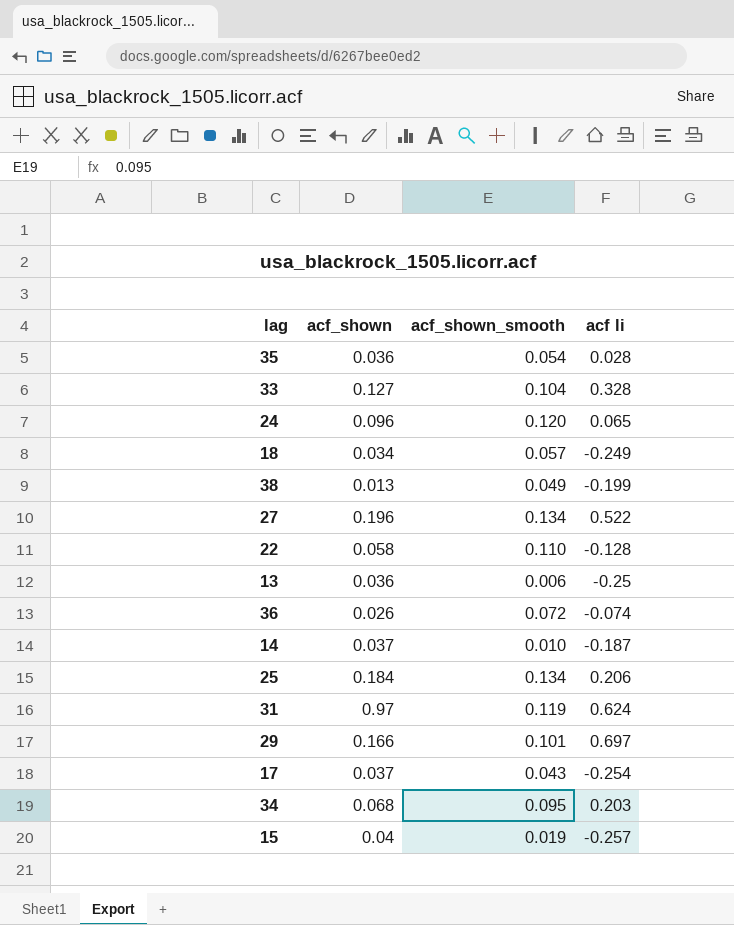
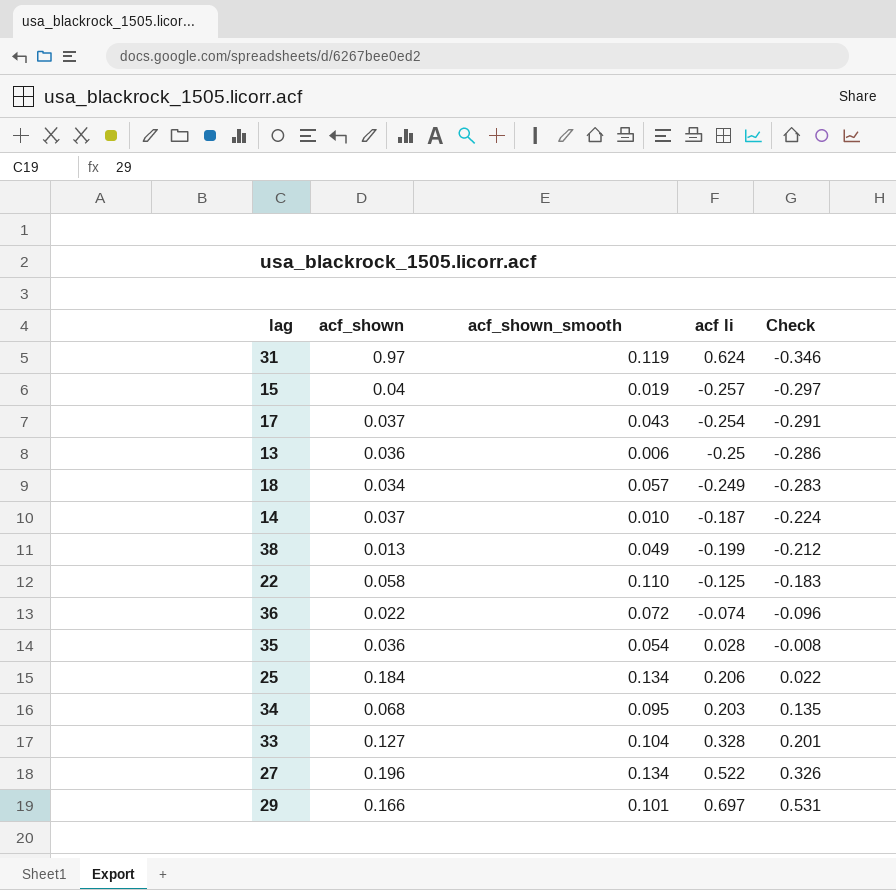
row order: none -> Check ascending
column Check | formula: none -> [acf li] - [acf_shown]
row 24: 0.096 | 0.120 | 0.065 -> none
22 | acf li: -0.128 -> -0.125
36 | acf_shown: 0.026 -> 0.022

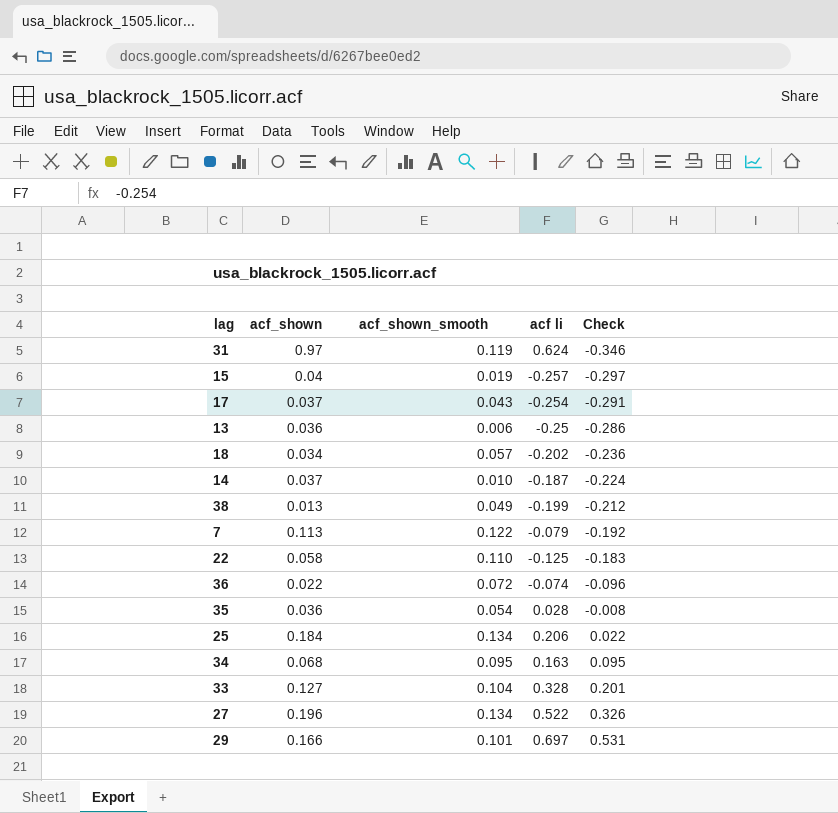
18 | acf li: -0.249 -> -0.202
18 | Check: -0.283 -> -0.236
row 7: none -> 0.113 | 0.122 | -0.079 | -0.192
34 | acf li: 0.203 -> 0.163
34 | Check: 0.135 -> 0.095

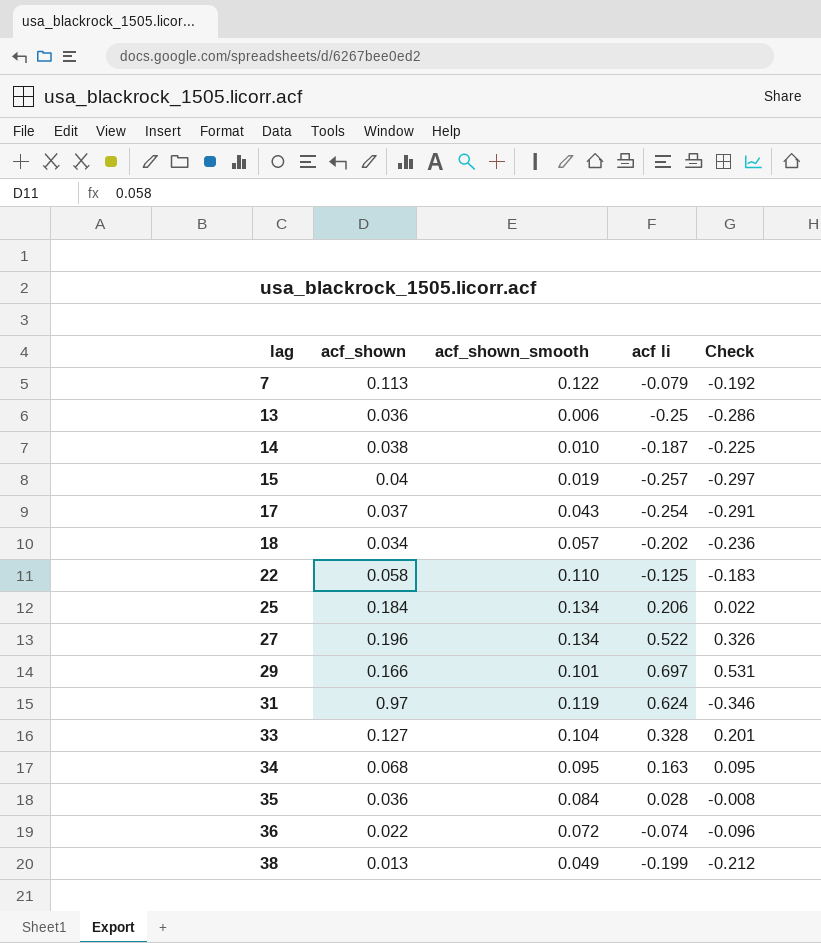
row order: Check ascending -> lag ascending
14 | acf_shown: 0.037 -> 0.038
14 | Check: -0.224 -> -0.225
35 | acf_shown_smooth: 0.054 -> 0.084

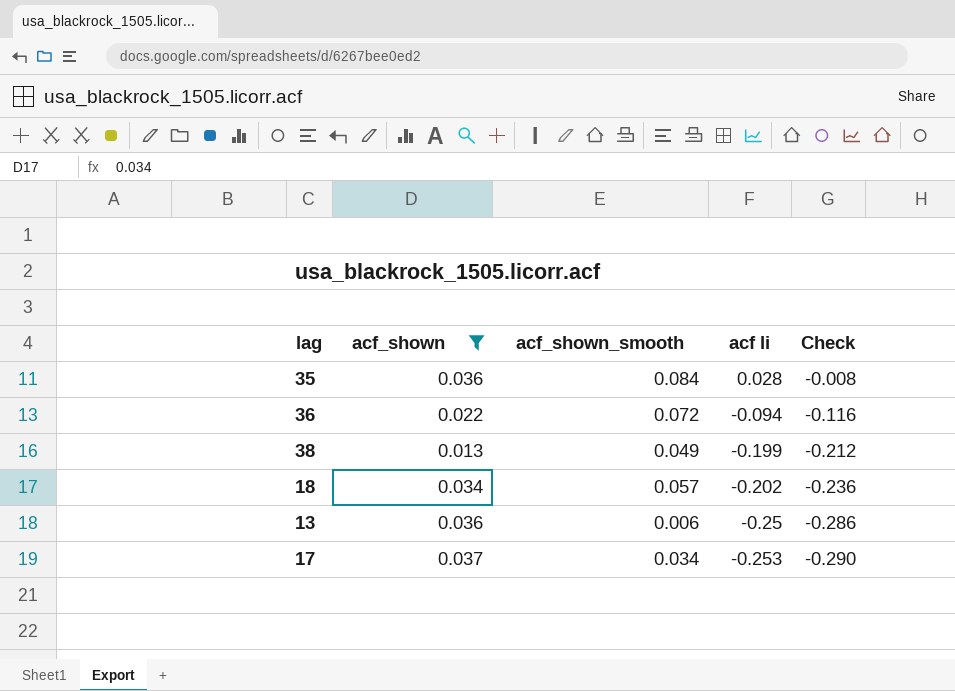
filter: none -> acf_shown <= 0.037
row order: lag ascending -> acf li descending
36 | acf li: -0.074 -> -0.094
36 | Check: -0.096 -> -0.116
17 | acf_shown_smooth: 0.043 -> 0.034
17 | acf li: -0.254 -> -0.253
17 | Check: -0.291 -> -0.290

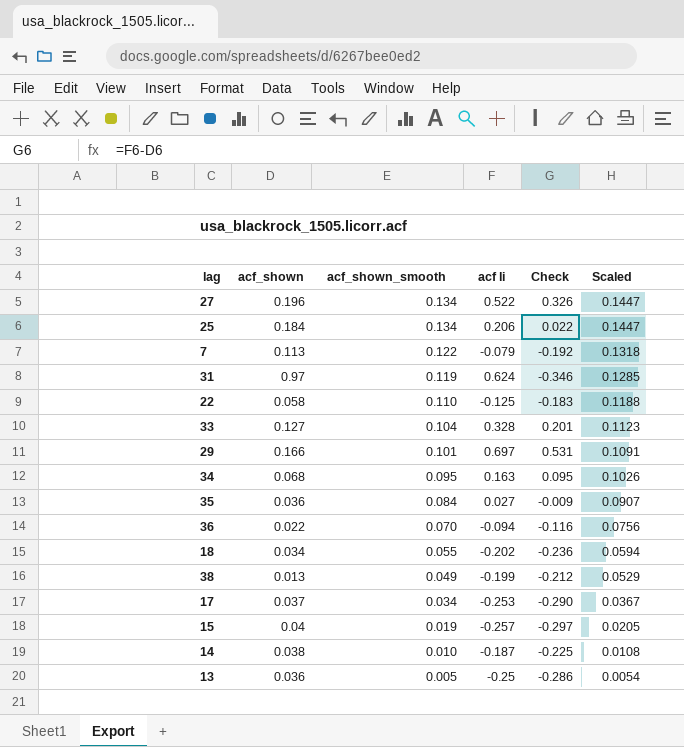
filter: acf_shown <= 0.037 -> none
row order: acf li descending -> acf_shown_smooth descending
column Scaled | formula: none -> [acf_shown_smooth] * 1.08
35 | acf li: 0.028 -> 0.027
35 | Check: -0.008 -> -0.009
36 | acf_shown_smooth: 0.072 -> 0.070
18 | acf_shown_smooth: 0.057 -> 0.055
13 | acf_shown_smooth: 0.006 -> 0.005

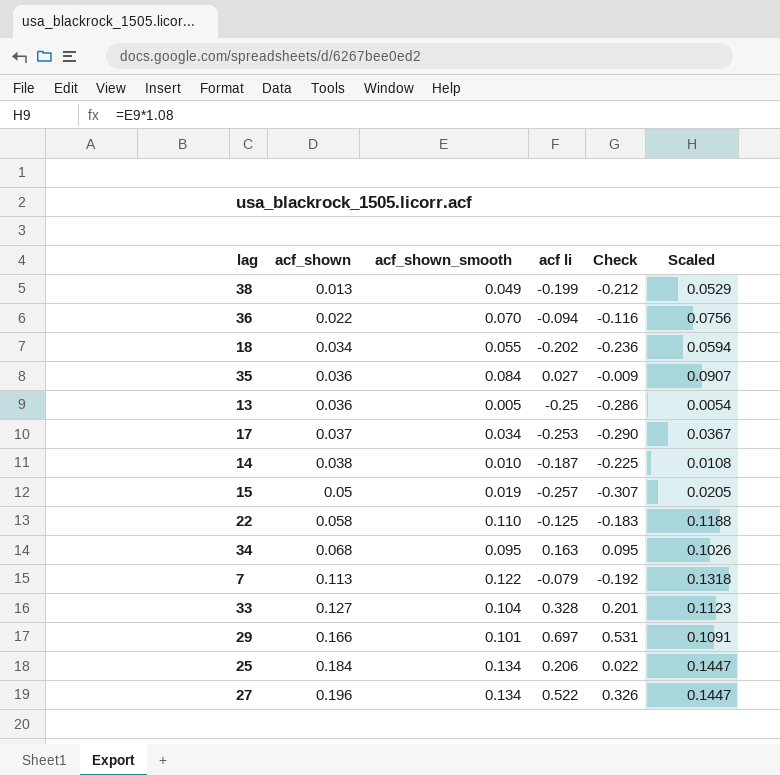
row order: acf_shown_smooth descending -> acf_shown ascending
row 31: 0.97 | 0.119 | 0.624 | -0.346 | 0.1285 -> none
15 | acf_shown: 0.04 -> 0.05
15 | Check: -0.297 -> -0.307

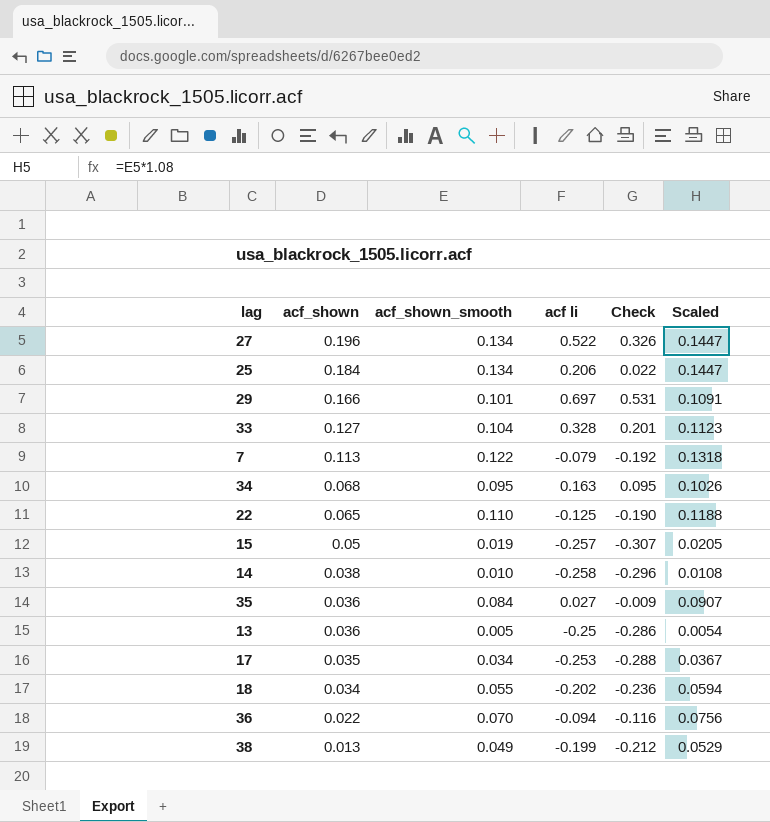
row order: acf_shown ascending -> acf_shown descending
22 | acf_shown: 0.058 -> 0.065
22 | Check: -0.183 -> -0.190
14 | acf li: -0.187 -> -0.258
14 | Check: -0.225 -> -0.296
17 | acf_shown: 0.037 -> 0.035
17 | Check: -0.290 -> -0.288

